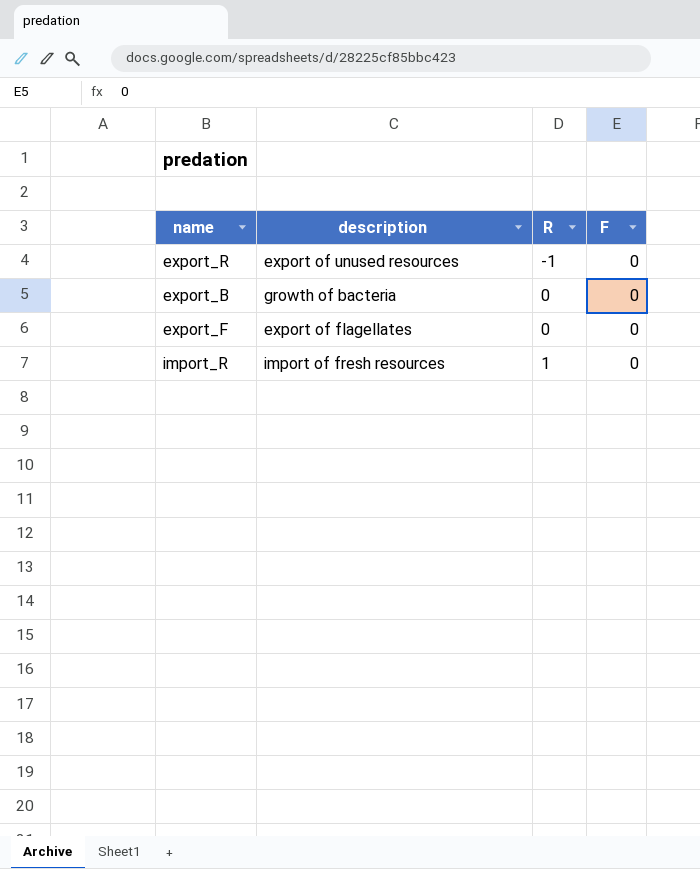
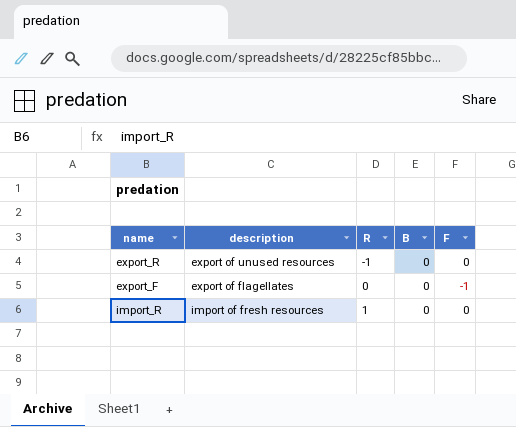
column B | position: none -> 4
row export_B: growth of bacteria | 0 | 0 -> none
export_F | F: 0 -> -1

